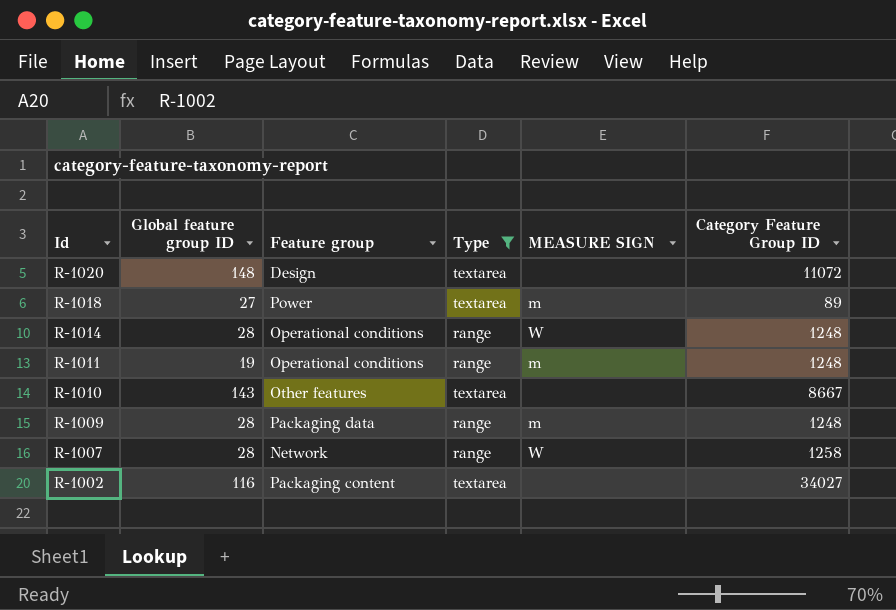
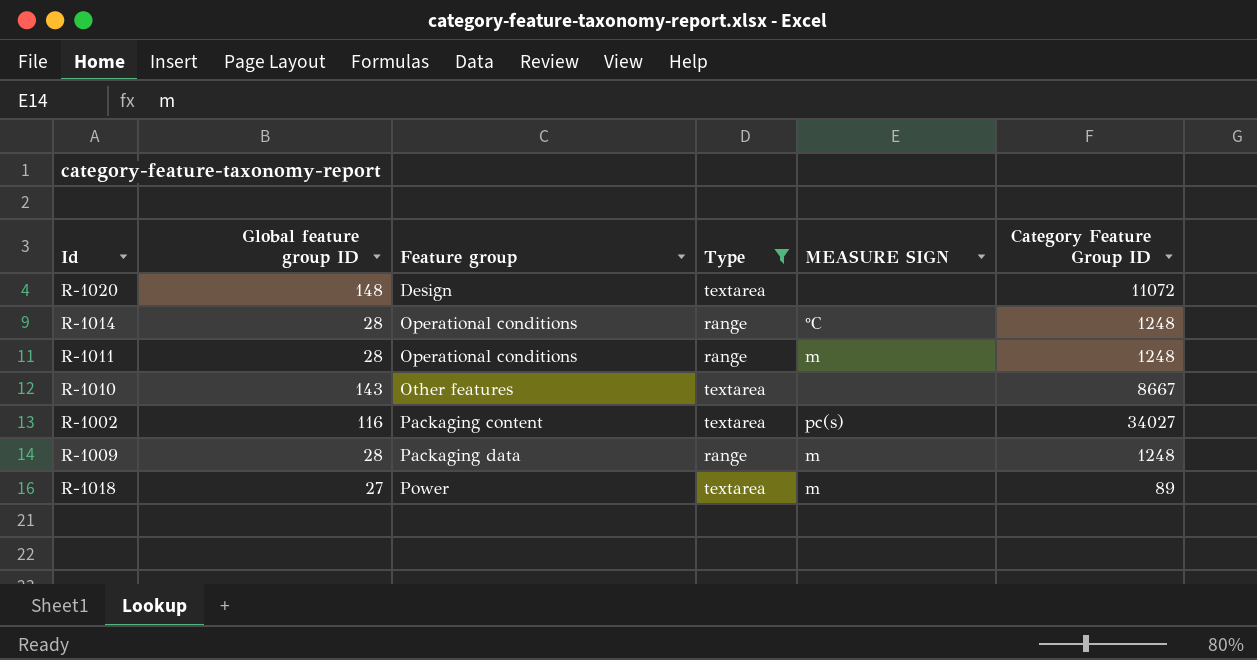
row order: Id descending -> Feature group ascending
row R-1007: 28 | Network | range | W | 1258 -> none
R-1014 | MEASURE SIGN: W -> °C
R-1011 | Global feature group ID: 19 -> 28
R-1002 | MEASURE SIGN: none -> pc(s)

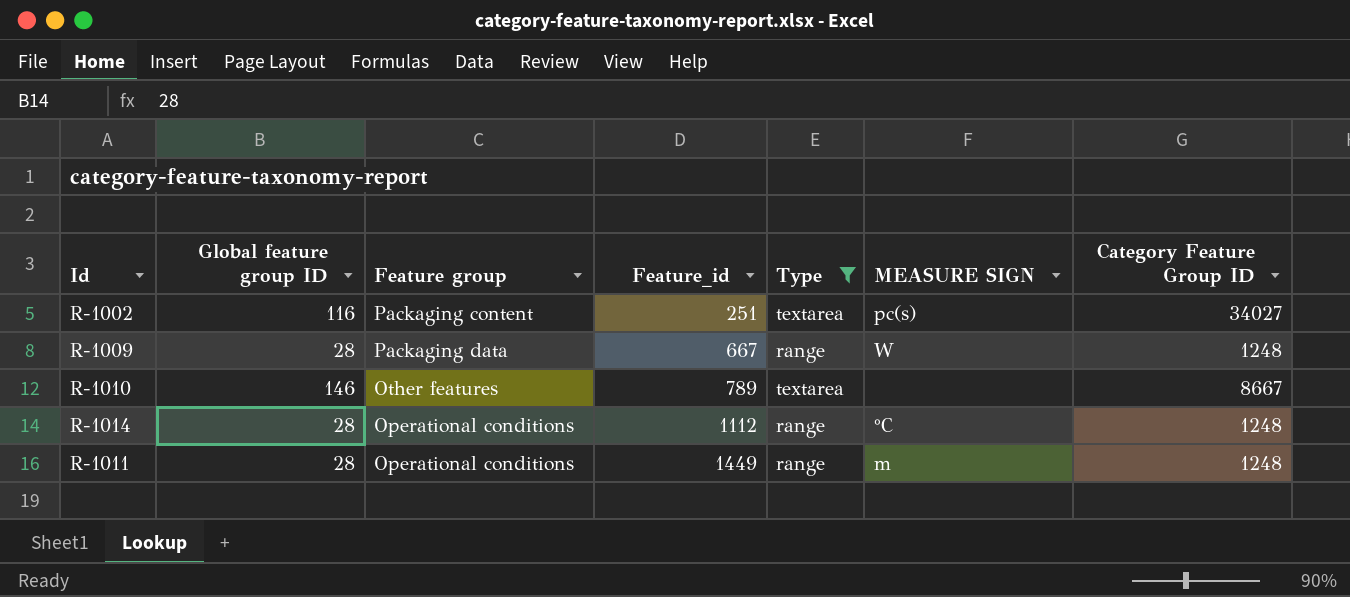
row order: Feature group ascending -> Feature_id ascending
column Feature_id | position: none -> 4
row R-1020: 148 | Design | textarea | none | 11072 -> none
row R-1018: 27 | Power | textarea | m | 89 -> none
R-1009 | MEASURE SIGN: m -> W
R-1010 | Global feature group ID: 143 -> 146

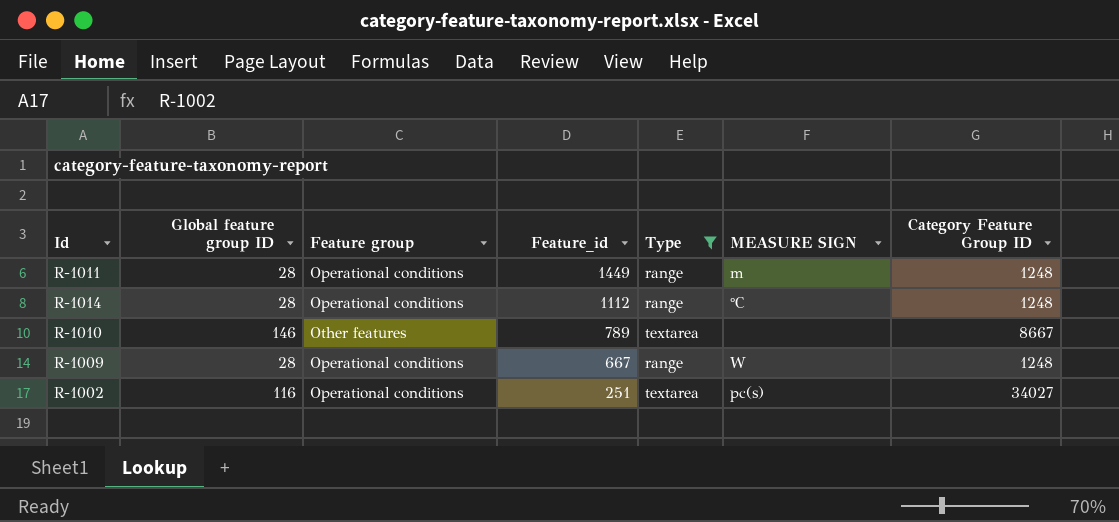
row order: Feature_id ascending -> Feature_id descending
R-1009 | Feature group: Packaging data -> Operational conditions
R-1002 | Feature group: Packaging content -> Operational conditions

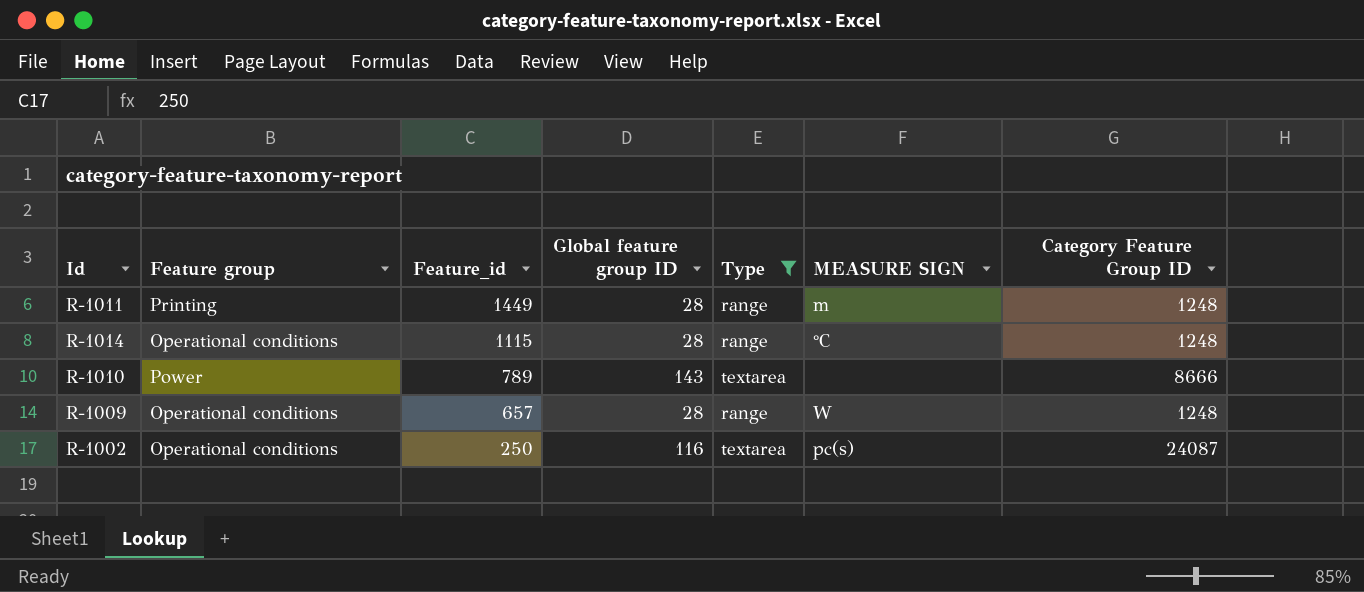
column Global feature group ID | position: 2 -> 4
R-1011 | Feature group: Operational conditions -> Printing
R-1014 | Feature_id: 1112 -> 1115
R-1010 | Feature group: Other features -> Power
R-1010 | Global feature group ID: 146 -> 143
R-1010 | Category Feature Group ID: 8667 -> 8666
R-1009 | Feature_id: 667 -> 657
R-1002 | Feature_id: 251 -> 250
R-1002 | Category Feature Group ID: 34027 -> 24087

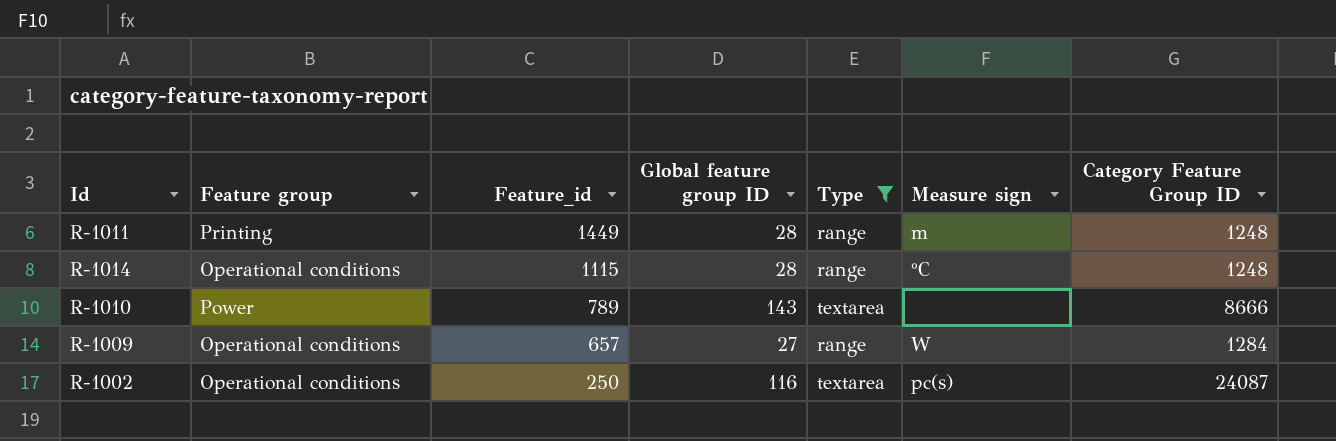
column name: MEASURE SIGN -> Measure sign
R-1009 | Global feature group ID: 28 -> 27
R-1009 | Category Feature Group ID: 1248 -> 1284

